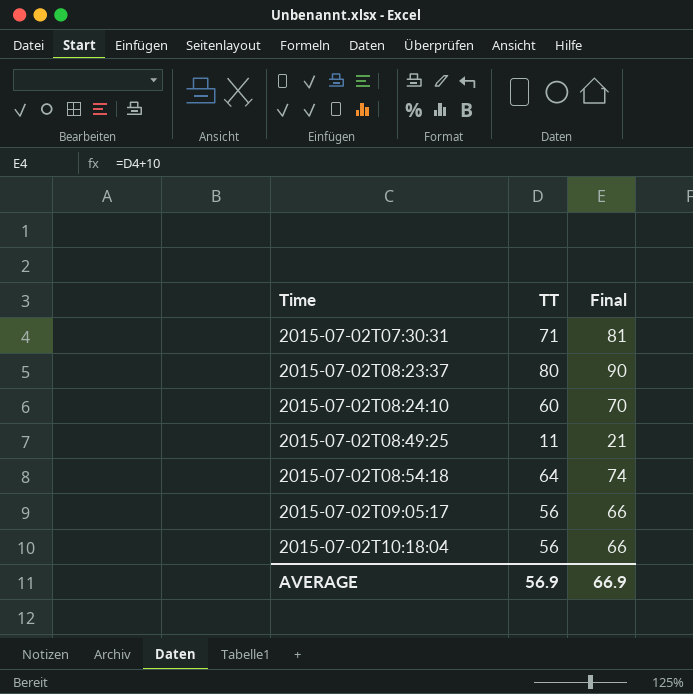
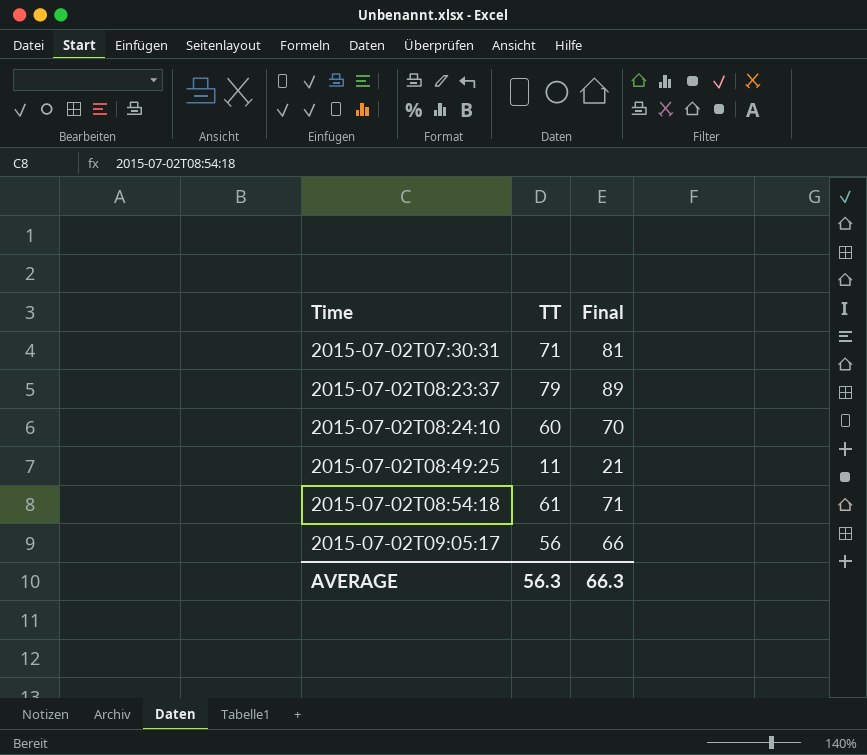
row 2015-07-02T10:18:04: 56 | 66 -> none
2015-07-02T08:23:37 | TT: 80 -> 79
2015-07-02T08:23:37 | Final: 90 -> 89
2015-07-02T08:54:18 | TT: 64 -> 61
2015-07-02T08:54:18 | Final: 74 -> 71
AVERAGE | TT: 56.9 -> 56.3
AVERAGE | Final: 66.9 -> 66.3

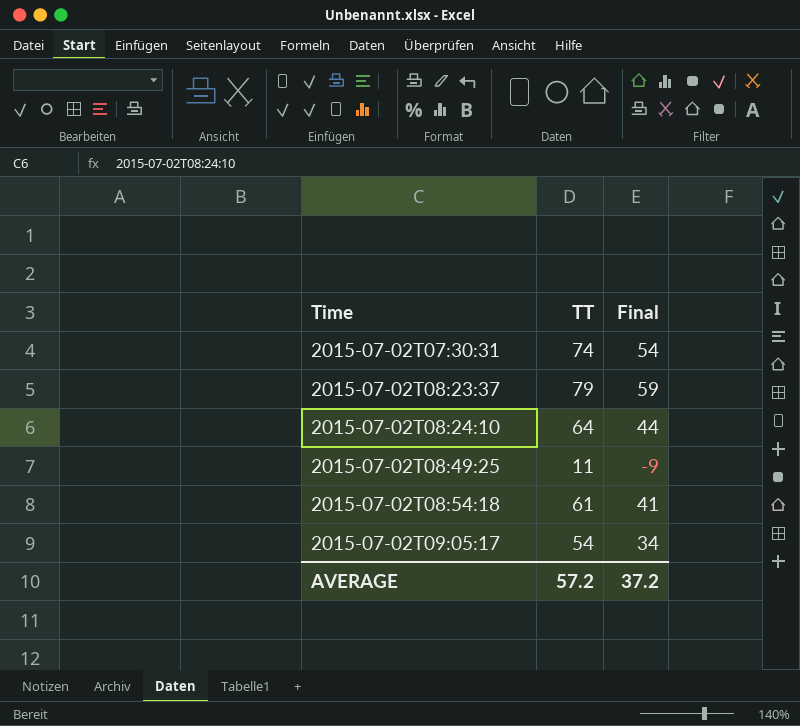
column Final | formula: [TT] + 10 -> [TT] - 20
2015-07-02T07:30:31 | TT: 71 -> 74
2015-07-02T08:24:10 | TT: 60 -> 64
2015-07-02T09:05:17 | TT: 56 -> 54
AVERAGE | TT: 56.3 -> 57.2
AVERAGE | Final: 66.3 -> 37.2

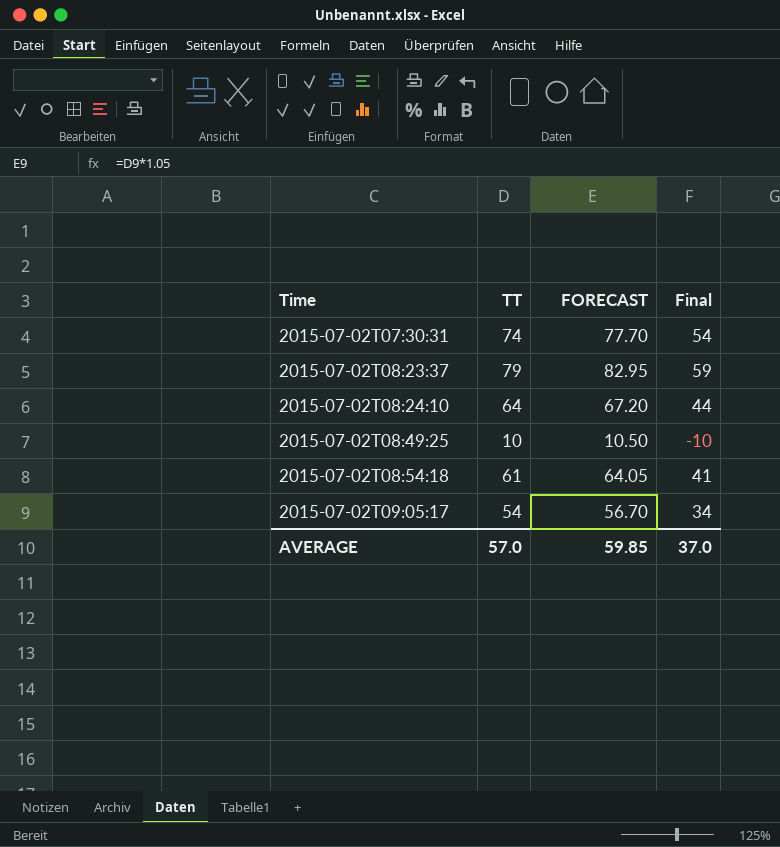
column FORECAST | formula: none -> [TT] * 1.05
2015-07-02T08:49:25 | TT: 11 -> 10
2015-07-02T08:49:25 | Final: -9 -> -10
AVERAGE | TT: 57.2 -> 57.0
AVERAGE | Final: 37.2 -> 37.0

